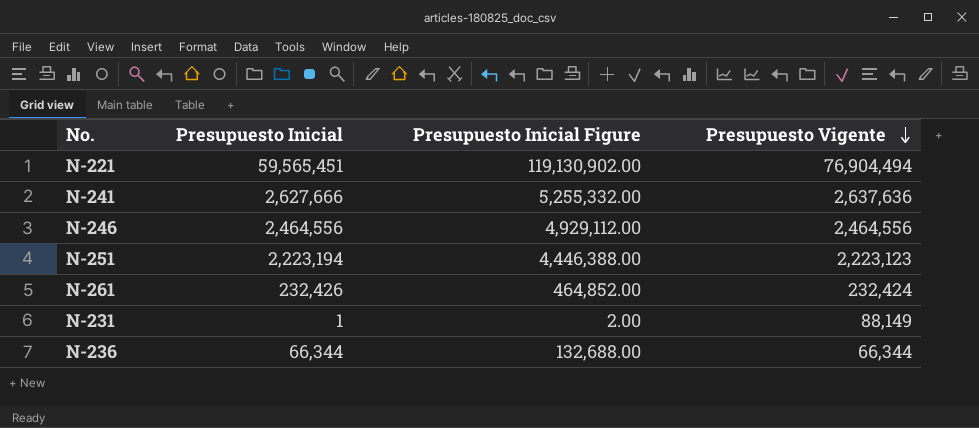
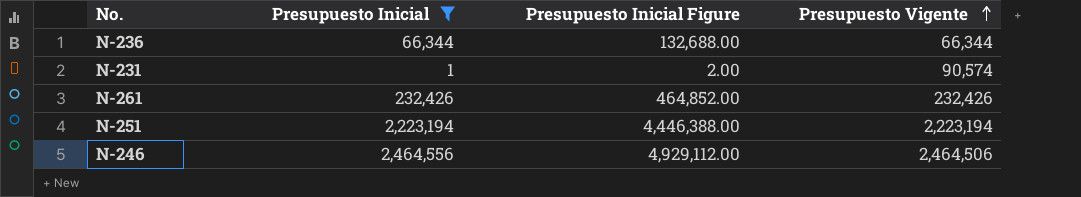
filter: none -> Presupuesto Inicial <= 2,464,556
row order: Presupuesto Vigente descending -> Presupuesto Vigente ascending
N-231 | Presupuesto Vigente: 88,149 -> 90,574
N-261 | Presupuesto Vigente: 232,424 -> 232,426
N-251 | Presupuesto Vigente: 2,223,123 -> 2,223,194
N-246 | Presupuesto Vigente: 2,464,556 -> 2,464,506

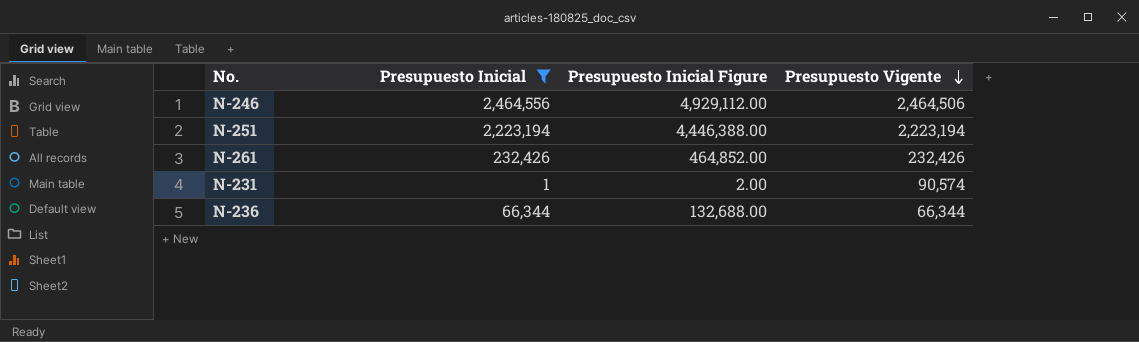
row order: Presupuesto Vigente ascending -> Presupuesto Vigente descending

